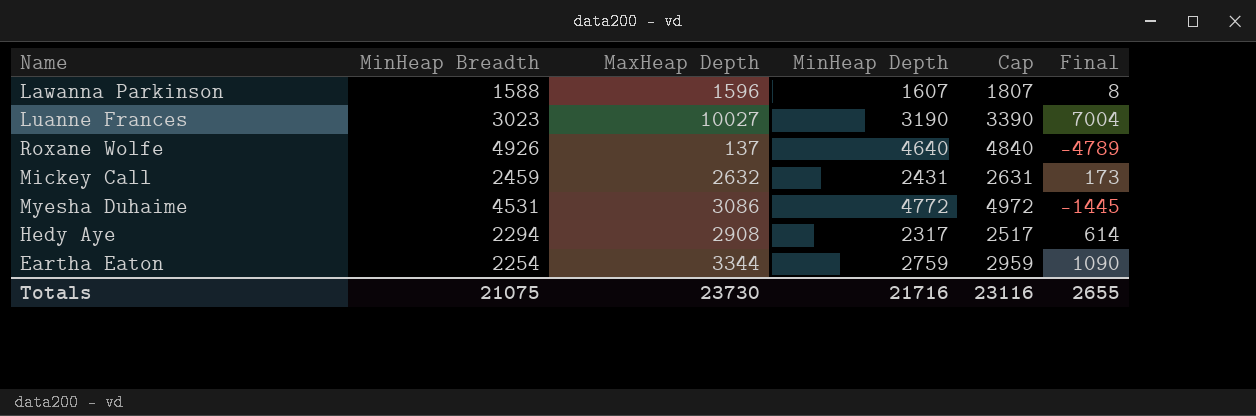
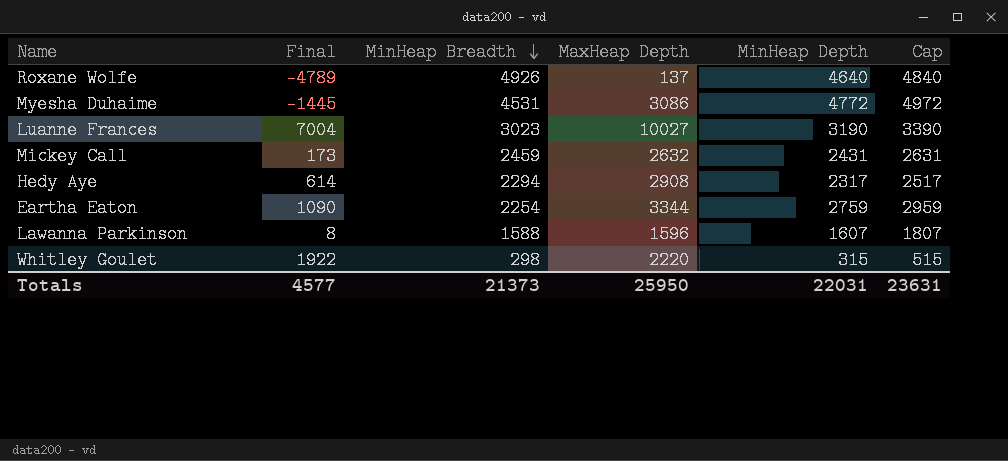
row order: none -> MinHeap Breadth descending
column Final | position: 6 -> 2
row Whitley Goulet: none -> 1922 | 298 | 2220 | 315 | 515
Totals | Final: 2655 -> 4577
Totals | MinHeap Breadth: 21075 -> 21373
Totals | MaxHeap Depth: 23730 -> 25950
Totals | MinHeap Depth: 21716 -> 22031
Totals | Cap: 23116 -> 23631

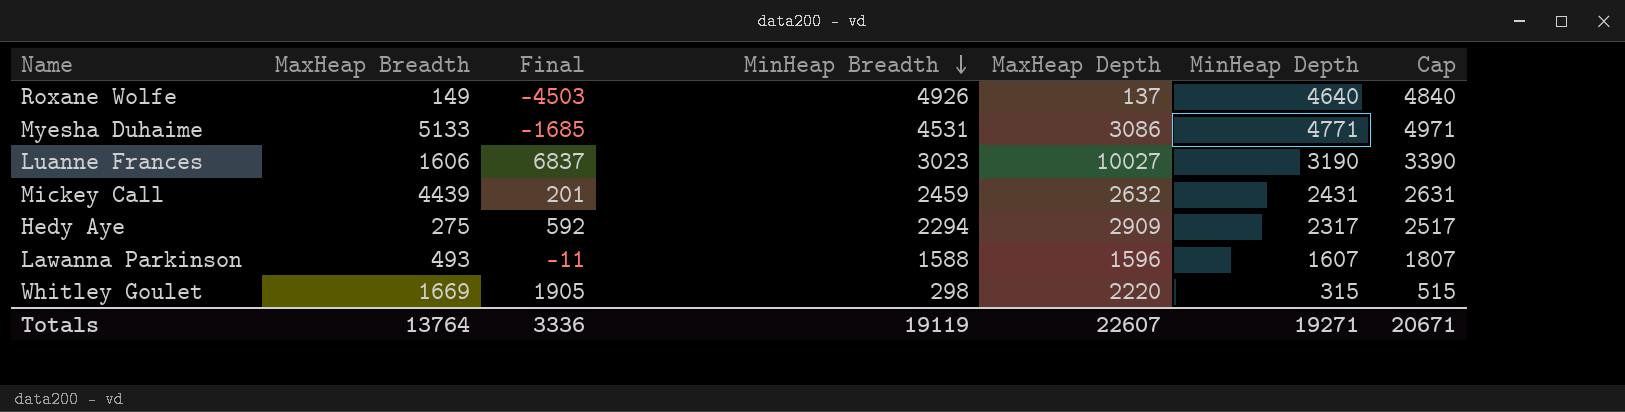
column MaxHeap Breadth | position: none -> 2
column Final | formula: [MaxHeap Depth] - [MinHeap Breadth] -> [MaxHeap Depth] - [MinHeap Depth]
row Eartha Eaton: 1090 | 2254 | 3344 | 2759 | 2959 -> none
Myesha Duhaime | MinHeap Depth: 4772 -> 4771
Myesha Duhaime | Cap: 4972 -> 4971
Hedy Aye | MaxHeap Depth: 2908 -> 2909
Totals | Final: 4577 -> 3336
Totals | MinHeap Breadth: 21373 -> 19119
Totals | MaxHeap Depth: 25950 -> 22607
Totals | MinHeap Depth: 22031 -> 19271
Totals | Cap: 23631 -> 20671

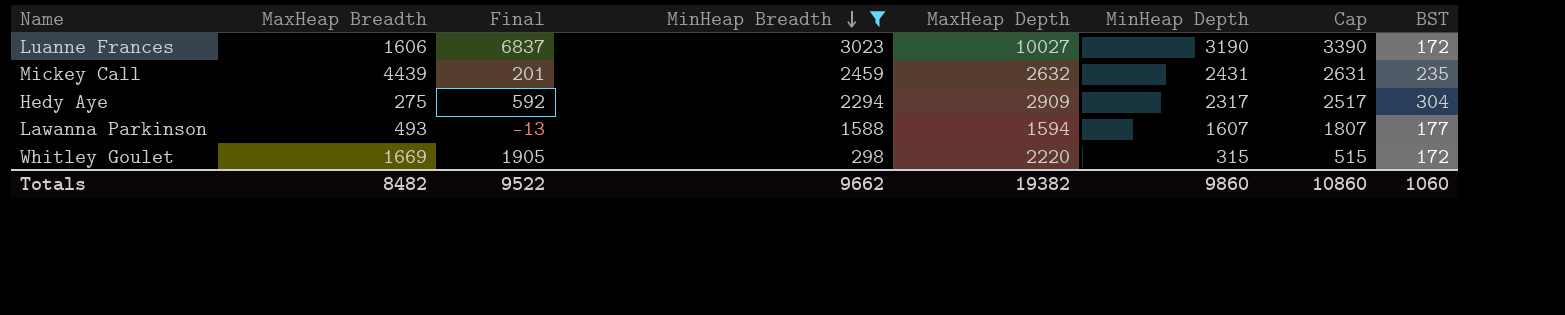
filter: none -> MinHeap Breadth <= 3023
column BST | position: none -> 8
Lawanna Parkinson | Final: -11 -> -13
Lawanna Parkinson | MaxHeap Depth: 1596 -> 1594
Totals | MaxHeap Breadth: 13764 -> 8482
Totals | Final: 3336 -> 9522
Totals | MinHeap Breadth: 19119 -> 9662
Totals | MaxHeap Depth: 22607 -> 19382
Totals | MinHeap Depth: 19271 -> 9860
Totals | Cap: 20671 -> 10860

